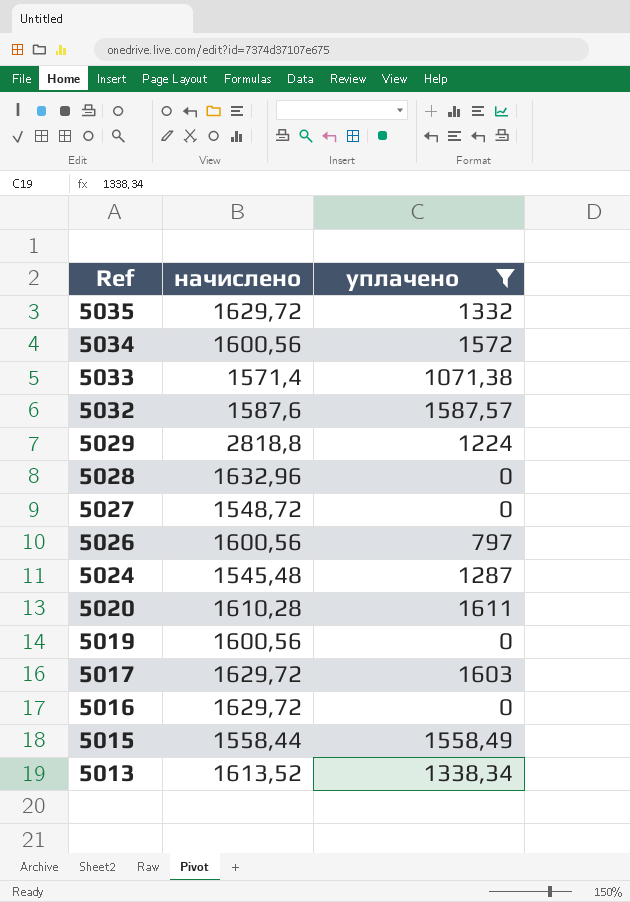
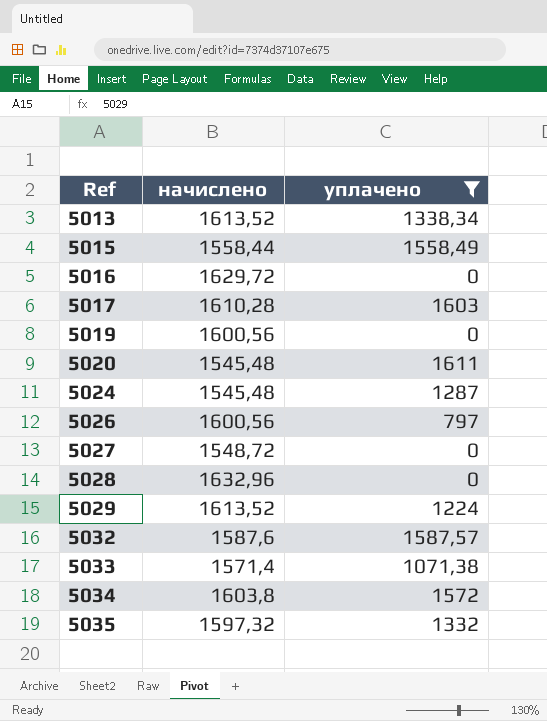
row order: Ref descending -> Ref ascending
5017 | начислено: 1629,72 -> 1610,28
5020 | начислено: 1610,28 -> 1545,48
5029 | начислено: 2818,8 -> 1613,52
5034 | начислено: 1600,56 -> 1603,8
5035 | начислено: 1629,72 -> 1597,32

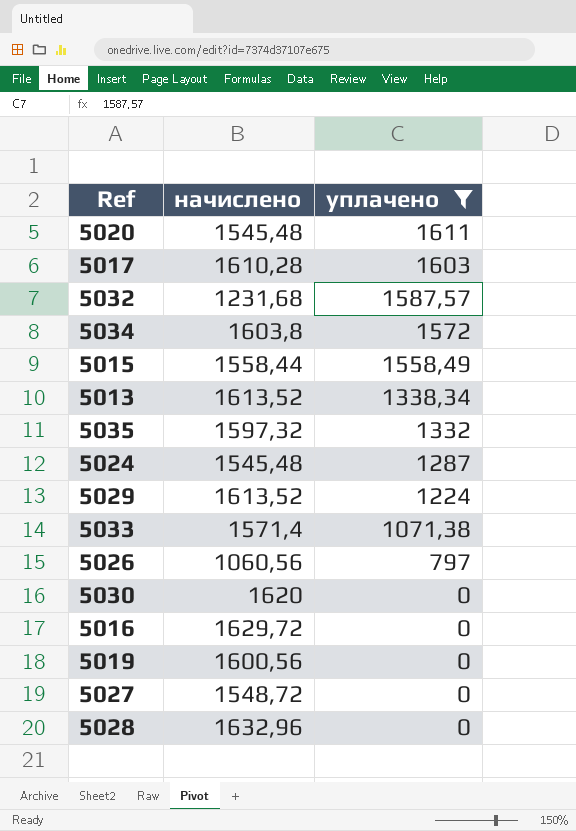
row order: Ref ascending -> уплачено descending
5032 | начислено: 1587,6 -> 1231,68
5026 | начислено: 1600,56 -> 1060,56
row 5030: none -> 1620 | 0

